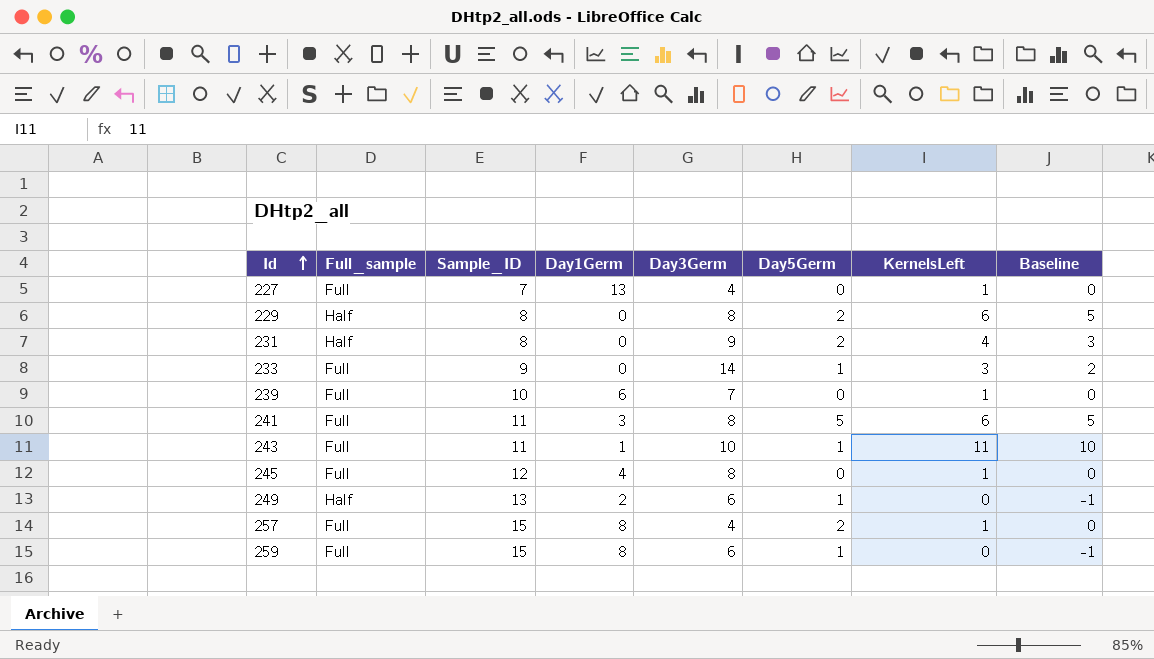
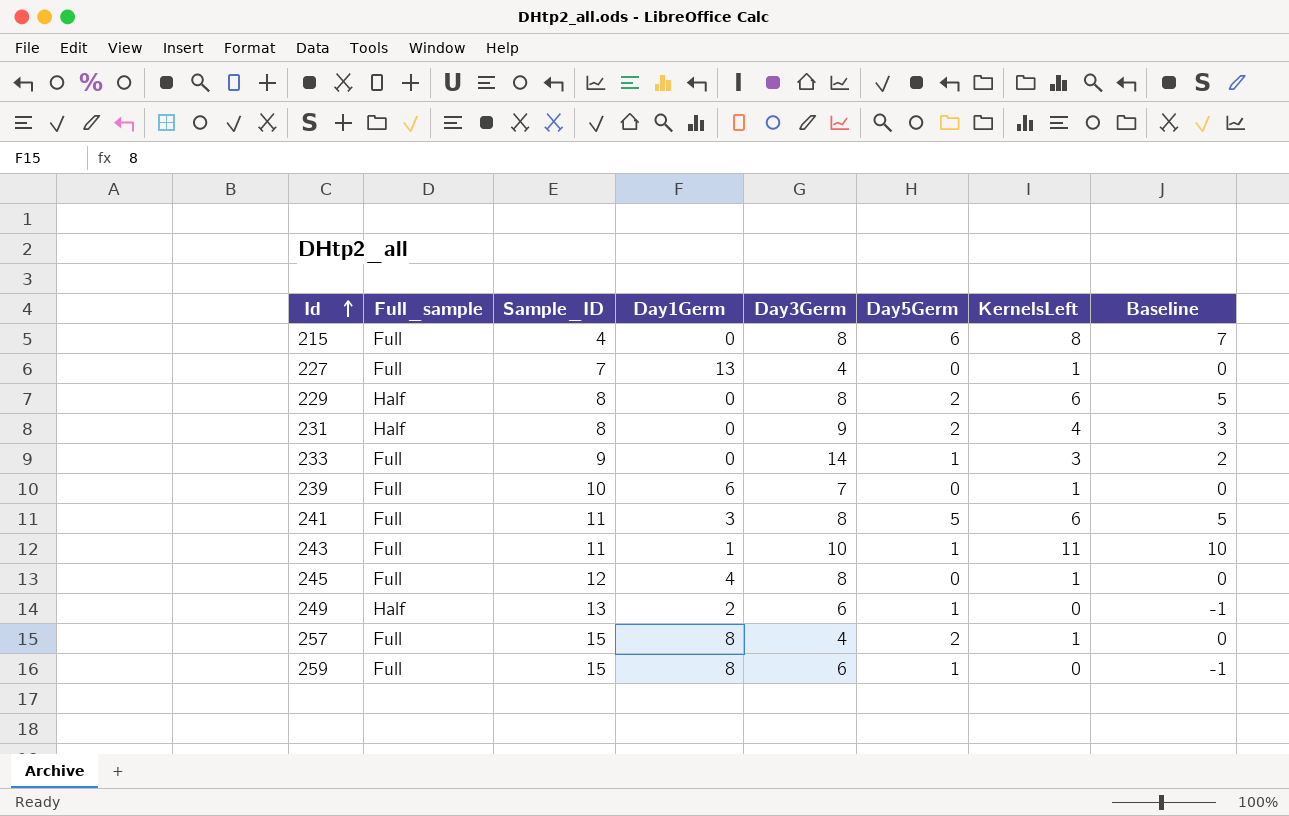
row 215: none -> Full | 4 | 0 | 8 | 6 | 8 | 7

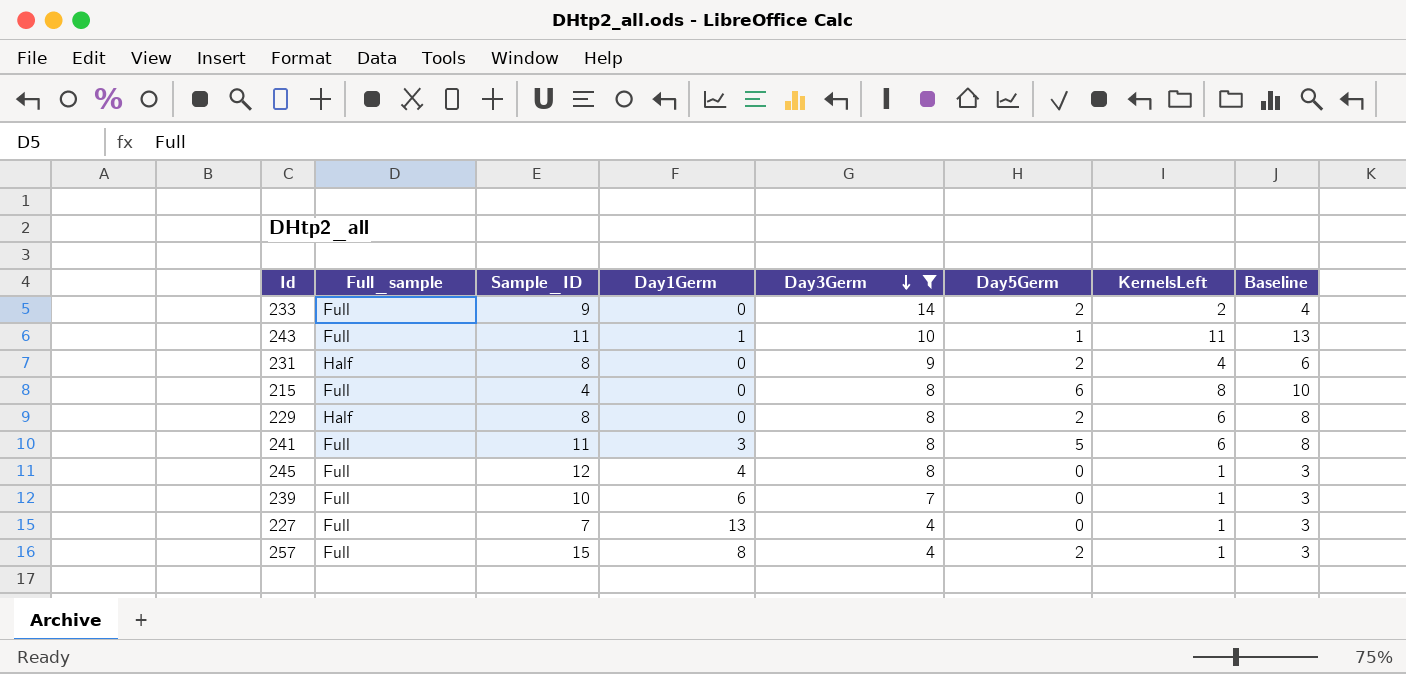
filter: none -> Day3Germ != 6
row order: Id ascending -> Day3Germ descending
column Baseline | formula: [KernelsLeft] - 1 -> [KernelsLeft] + 2
233 | Day5Germ: 1 -> 2
233 | KernelsLeft: 3 -> 2

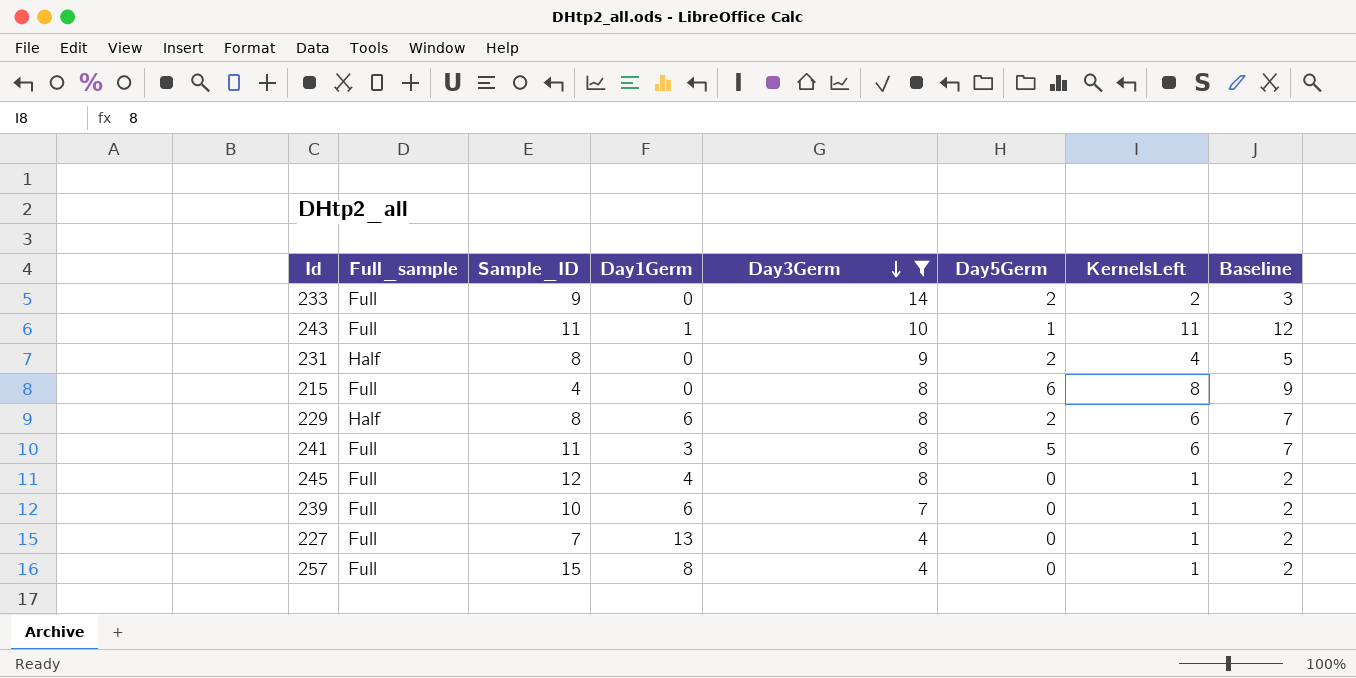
column Baseline | formula: [KernelsLeft] + 2 -> [KernelsLeft] + 1
229 | Day1Germ: 0 -> 6
257 | Day5Germ: 2 -> 0

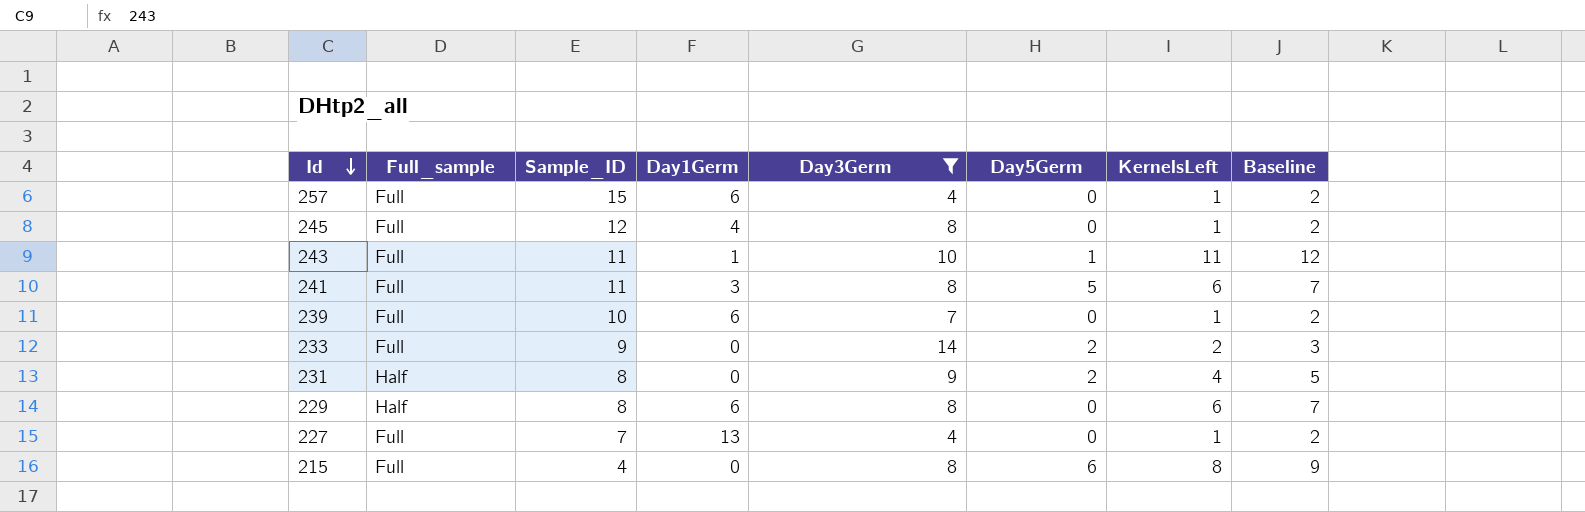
row order: Day3Germ descending -> Id descending
257 | Day1Germ: 8 -> 6
229 | Day5Germ: 2 -> 0

